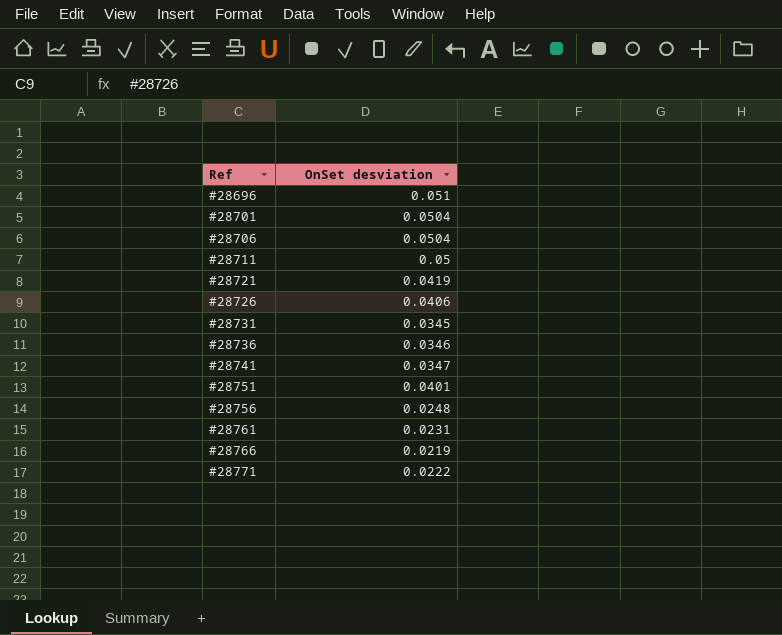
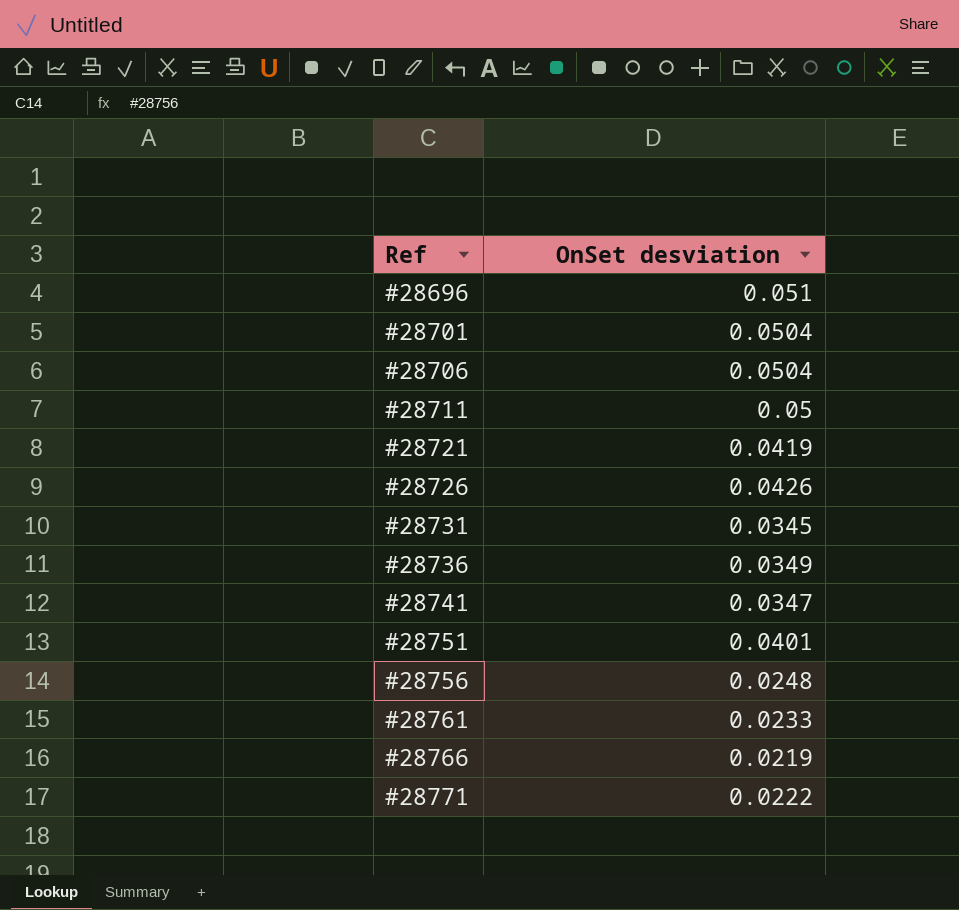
#28726 | OnSet desviation: 0.0406 -> 0.0426
#28736 | OnSet desviation: 0.0346 -> 0.0349
#28761 | OnSet desviation: 0.0231 -> 0.0233

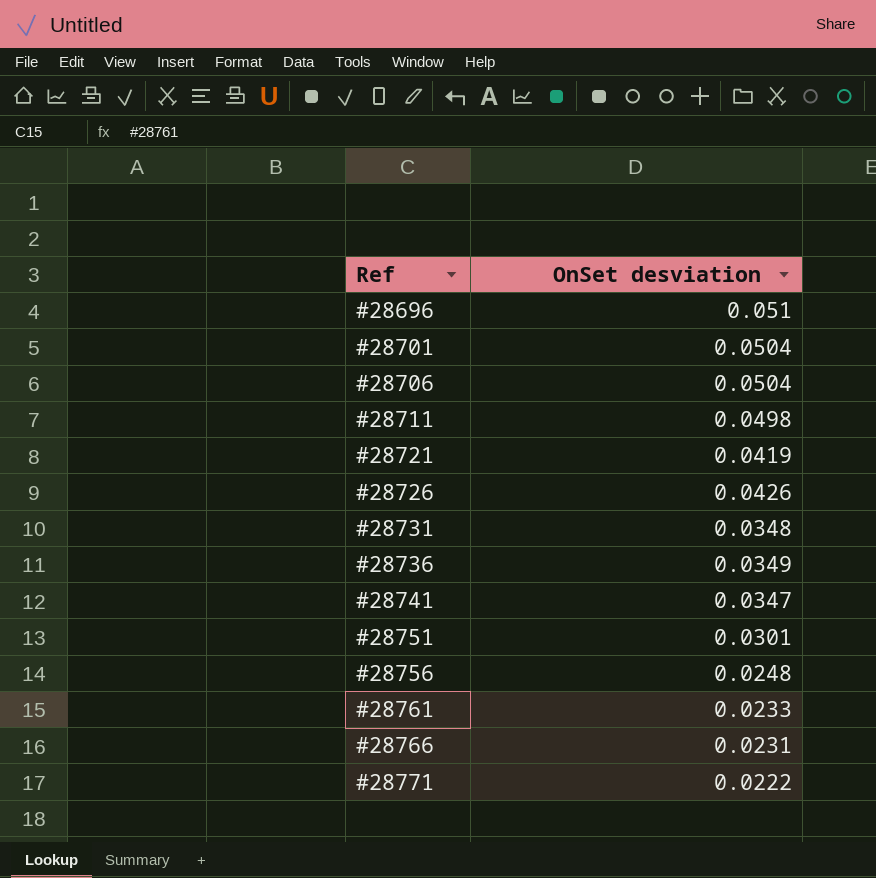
#28711 | OnSet desviation: 0.05 -> 0.0498
#28731 | OnSet desviation: 0.0345 -> 0.0348
#28751 | OnSet desviation: 0.0401 -> 0.0301
#28766 | OnSet desviation: 0.0219 -> 0.0231

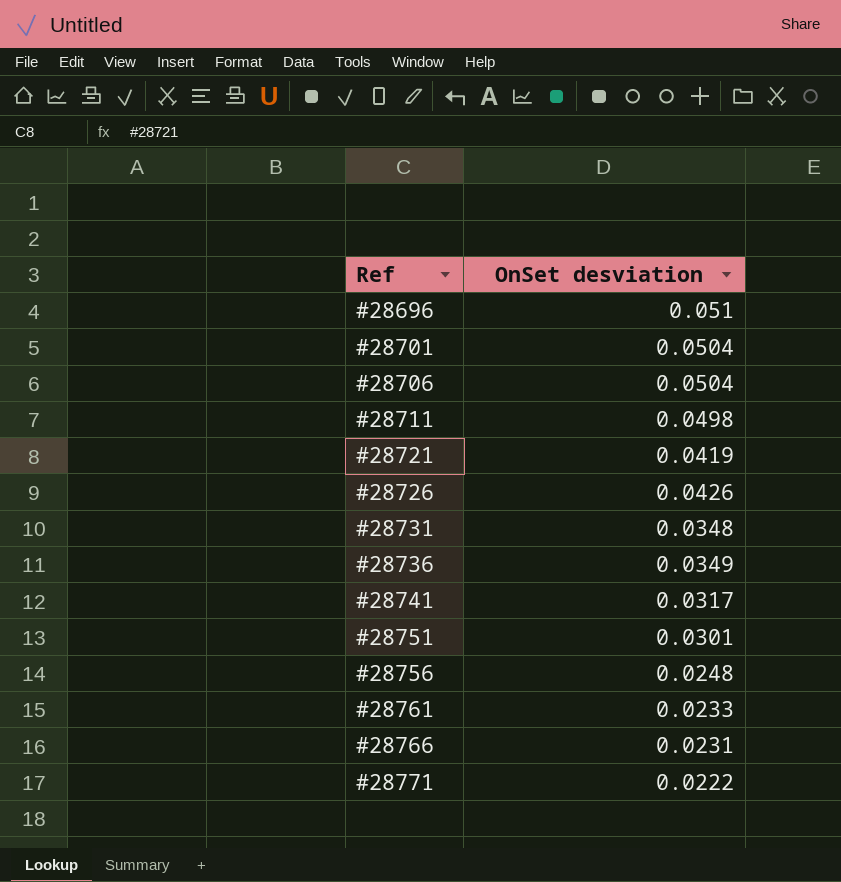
#28741 | OnSet desviation: 0.0347 -> 0.0317

